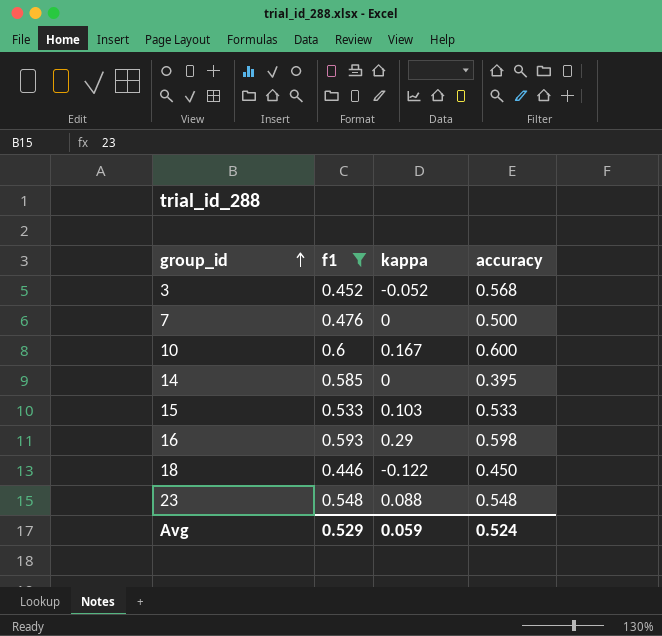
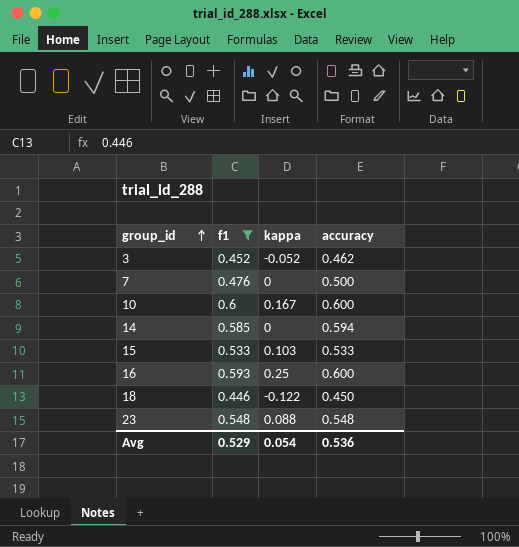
3 | accuracy: 0.568 -> 0.462
14 | accuracy: 0.395 -> 0.594
16 | kappa: 0.29 -> 0.25
16 | accuracy: 0.598 -> 0.600
Avg | kappa: 0.059 -> 0.054
Avg | accuracy: 0.524 -> 0.536

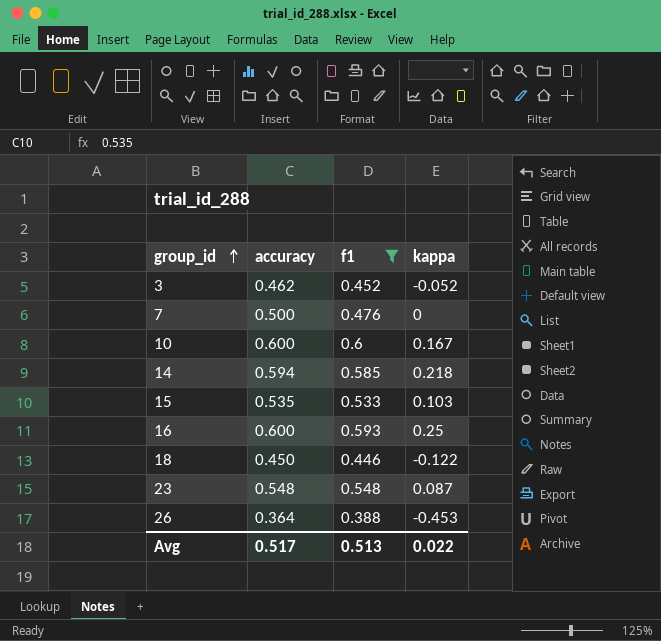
column accuracy | position: 4 -> 2
14 | kappa: 0 -> 0.218
15 | accuracy: 0.533 -> 0.535
23 | kappa: 0.088 -> 0.087
row 26: none -> 0.364 | 0.388 | -0.453
Avg | accuracy: 0.536 -> 0.517
Avg | f1: 0.529 -> 0.513
Avg | kappa: 0.054 -> 0.022

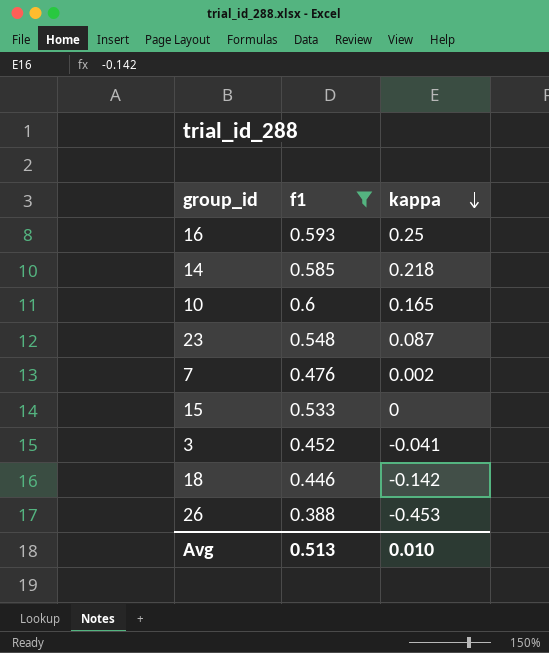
row order: group_id ascending -> kappa descending
column accuracy | position: 2 -> none
10 | kappa: 0.167 -> 0.165
7 | kappa: 0 -> 0.002
15 | kappa: 0.103 -> 0
3 | kappa: -0.052 -> -0.041
18 | kappa: -0.122 -> -0.142
Avg | kappa: 0.022 -> 0.010

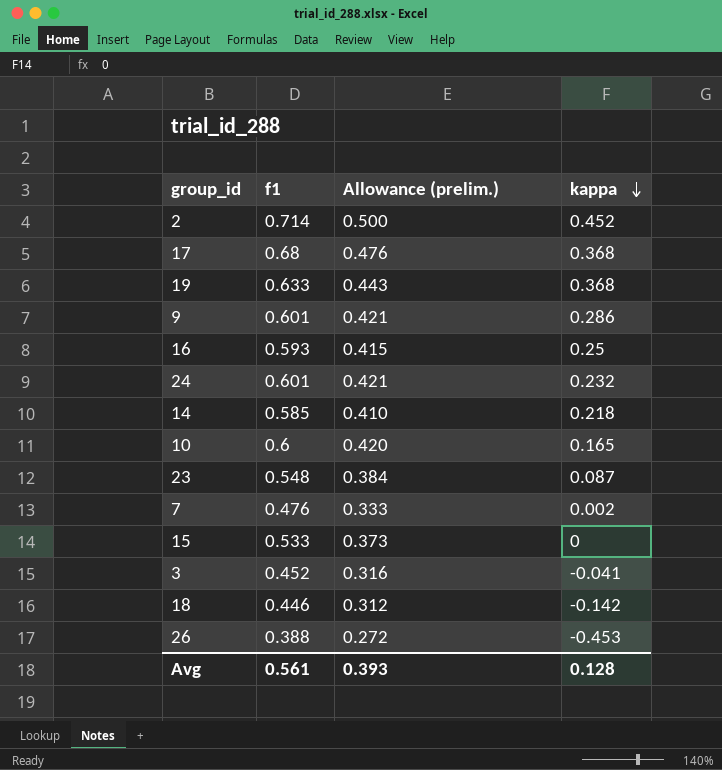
filter: f1 <= 0.6 -> none
column Allowance (prelim.) | formula: none -> [f1] * 0.7
Avg | f1: 0.513 -> 0.561
Avg | kappa: 0.010 -> 0.128

